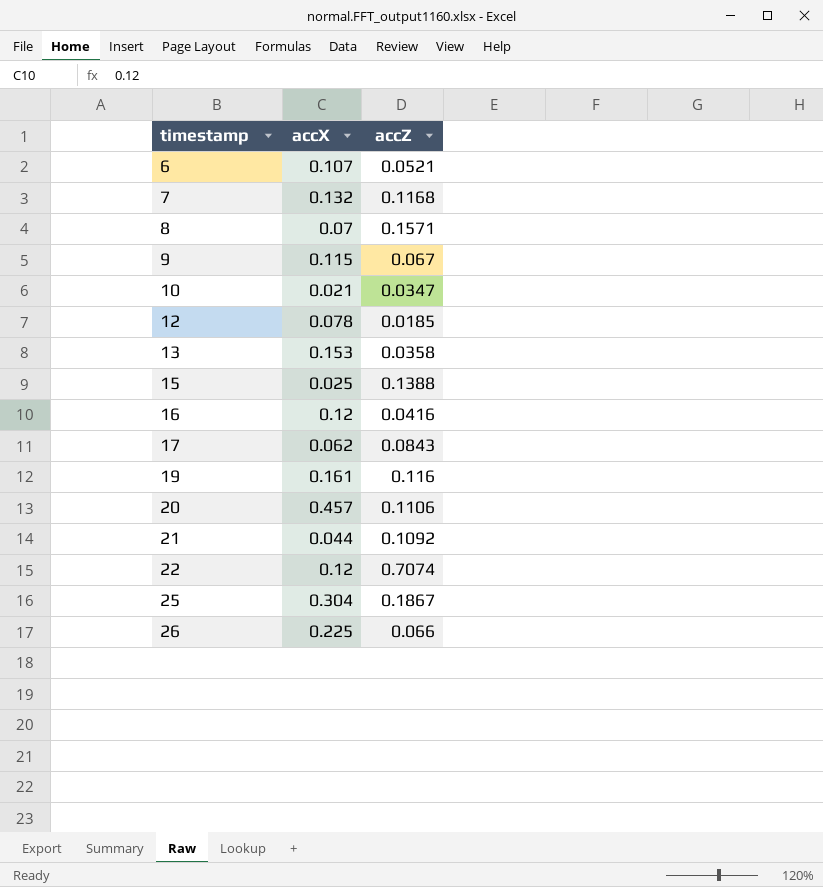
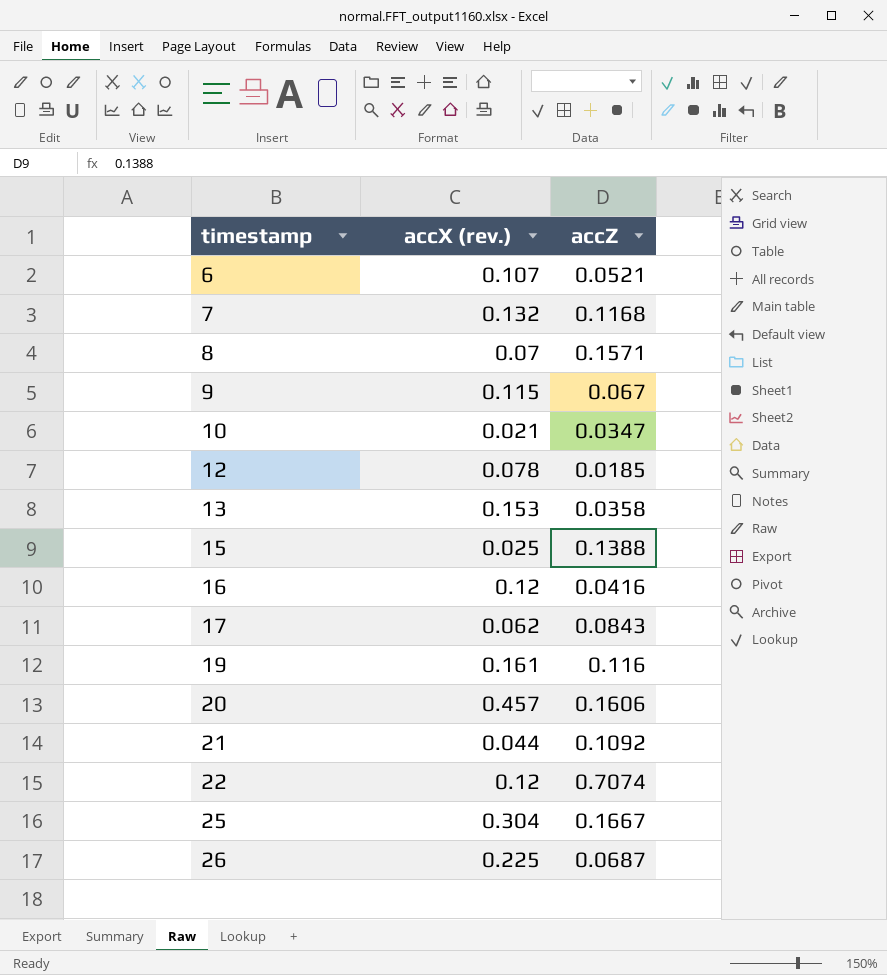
column name: accX -> accX (rev.)
20 | accZ: 0.1106 -> 0.1606
25 | accZ: 0.1867 -> 0.1667
26 | accZ: 0.066 -> 0.0687

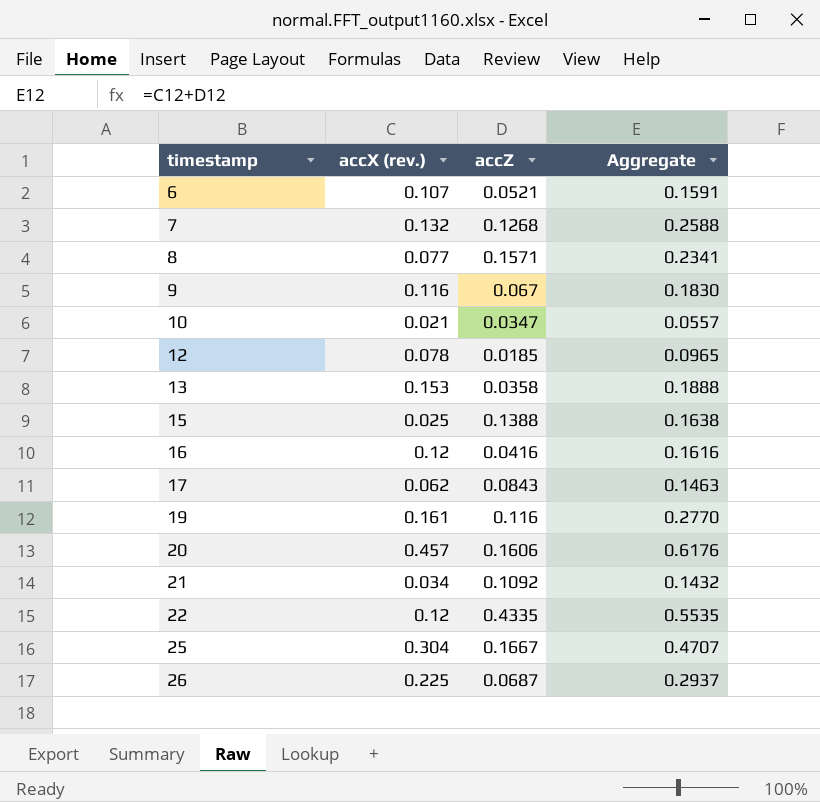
column Aggregate | formula: none -> [accX (rev.)] + [accZ]
7 | accZ: 0.1168 -> 0.1268
8 | accX (rev.): 0.07 -> 0.077
9 | accX (rev.): 0.115 -> 0.116
21 | accX (rev.): 0.044 -> 0.034
22 | accZ: 0.7074 -> 0.4335

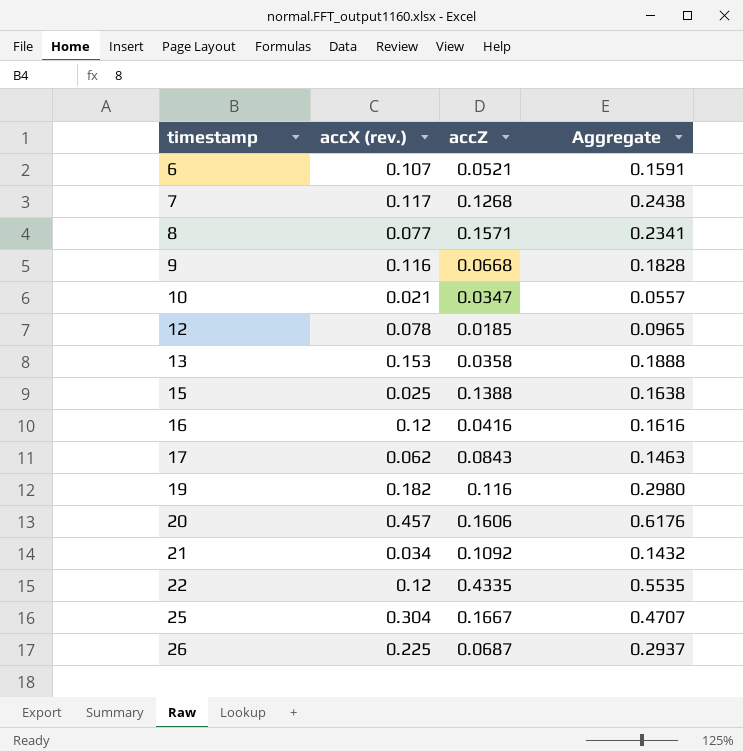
7 | accX (rev.): 0.132 -> 0.117
7 | Aggregate: 0.2588 -> 0.2438
9 | accZ: 0.067 -> 0.0668
9 | Aggregate: 0.1830 -> 0.1828
19 | accX (rev.): 0.161 -> 0.182
19 | Aggregate: 0.2770 -> 0.2980

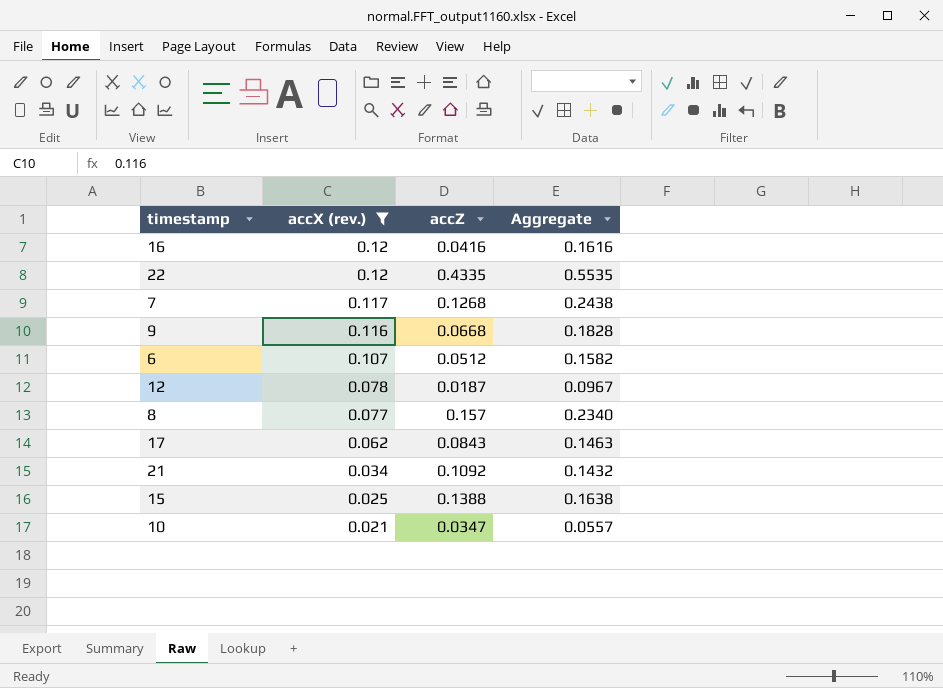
filter: none -> accX (rev.) <= 0.12
row order: timestamp ascending -> accX (rev.) descending
6 | accZ: 0.0521 -> 0.0512
6 | Aggregate: 0.1591 -> 0.1582
12 | accZ: 0.0185 -> 0.0187
12 | Aggregate: 0.0965 -> 0.0967
8 | accZ: 0.1571 -> 0.157
8 | Aggregate: 0.2341 -> 0.2340

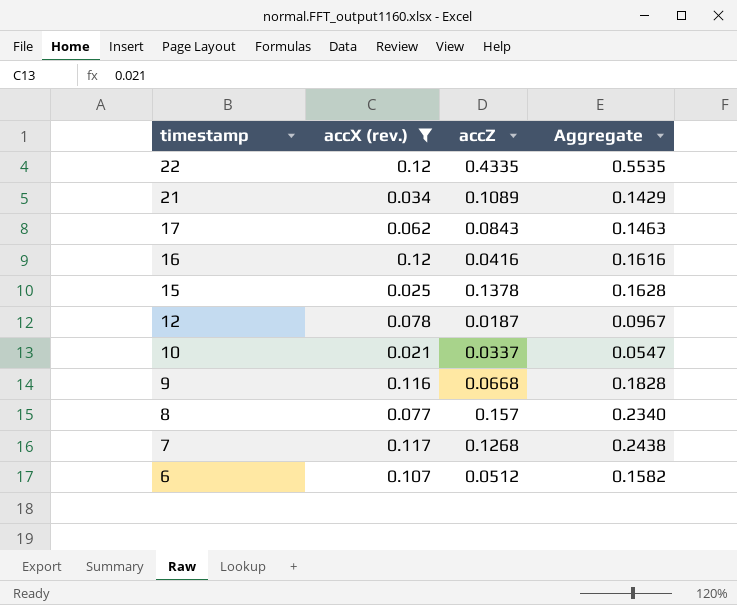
row order: accX (rev.) descending -> timestamp descending
21 | accZ: 0.1092 -> 0.1089
21 | Aggregate: 0.1432 -> 0.1429
15 | accZ: 0.1388 -> 0.1378
15 | Aggregate: 0.1638 -> 0.1628
10 | accZ: 0.0347 -> 0.0337
10 | Aggregate: 0.0557 -> 0.0547

